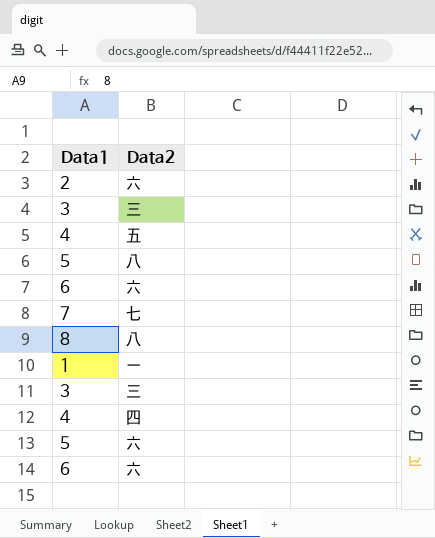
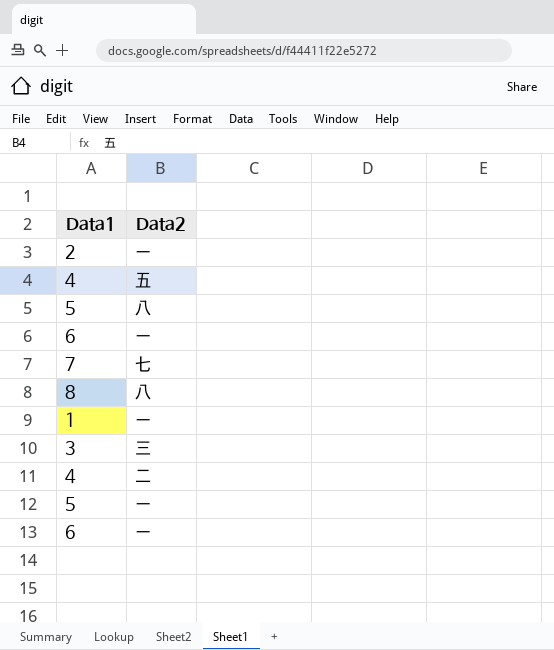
row 3: 三 -> none
2 | Data2: 六 -> 一
6 | Data2: 六 -> 一
4 | Data2: 四 -> 二
5 | Data2: 六 -> 一
6 | Data2: 六 -> 一

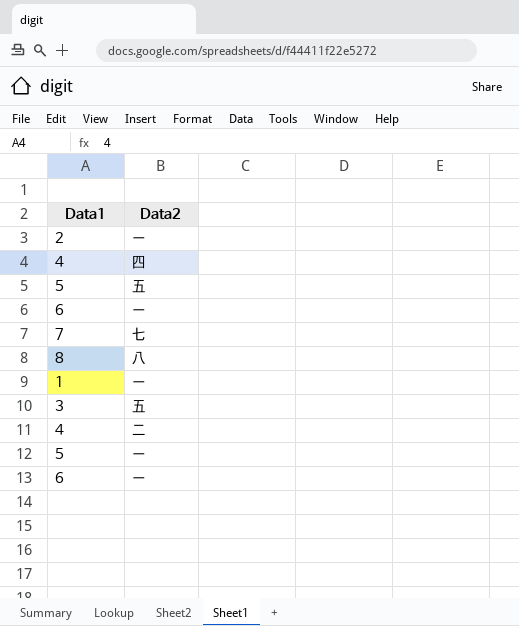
4 | Data2: 五 -> 四
5 | Data2: 八 -> 五
3 | Data2: 三 -> 五

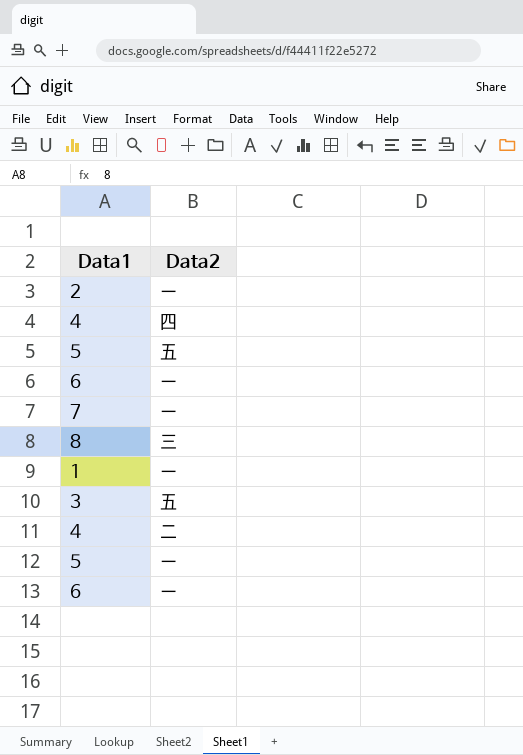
7 | Data2: 七 -> 一
8 | Data2: 八 -> 三

